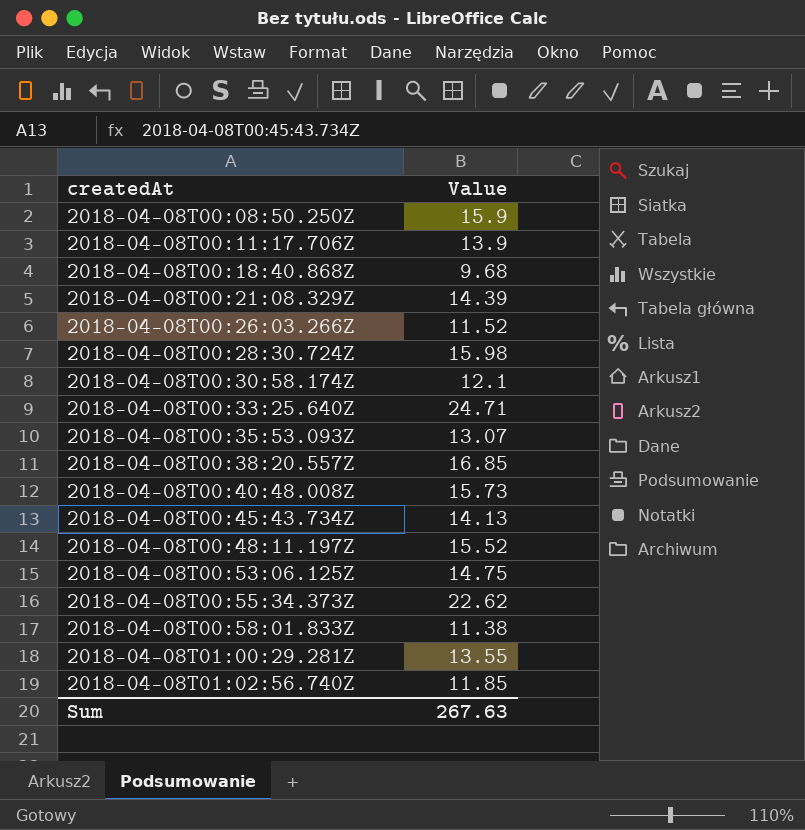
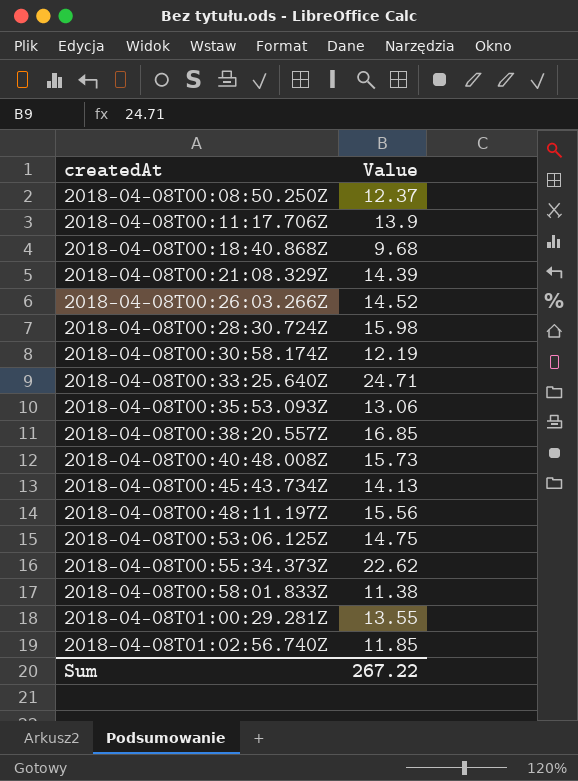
2018-04-08T00:08:50.250Z | Value: 15.9 -> 12.37
2018-04-08T00:26:03.266Z | Value: 11.52 -> 14.52
2018-04-08T00:30:58.174Z | Value: 12.1 -> 12.19
2018-04-08T00:35:53.093Z | Value: 13.07 -> 13.06
2018-04-08T00:48:11.197Z | Value: 15.52 -> 15.56
Sum | Value: 267.63 -> 267.22

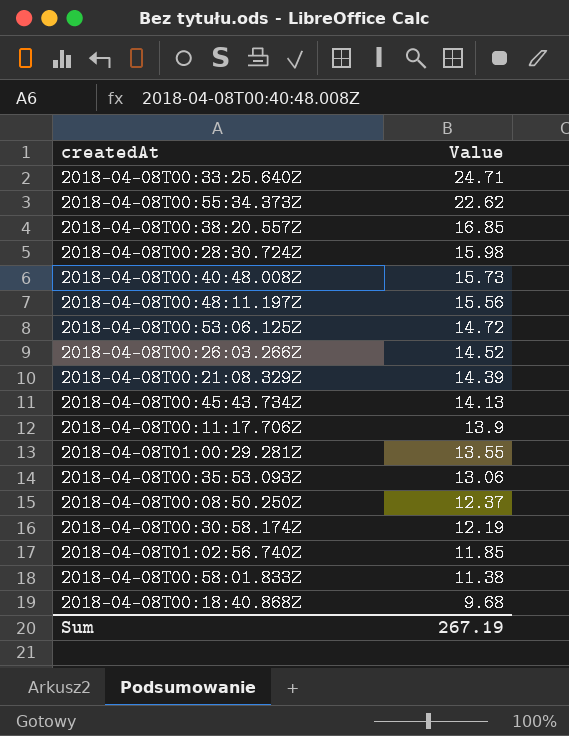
row order: createdAt ascending -> Value descending
2018-04-08T00:53:06.125Z | Value: 14.75 -> 14.72
Sum | Value: 267.22 -> 267.19

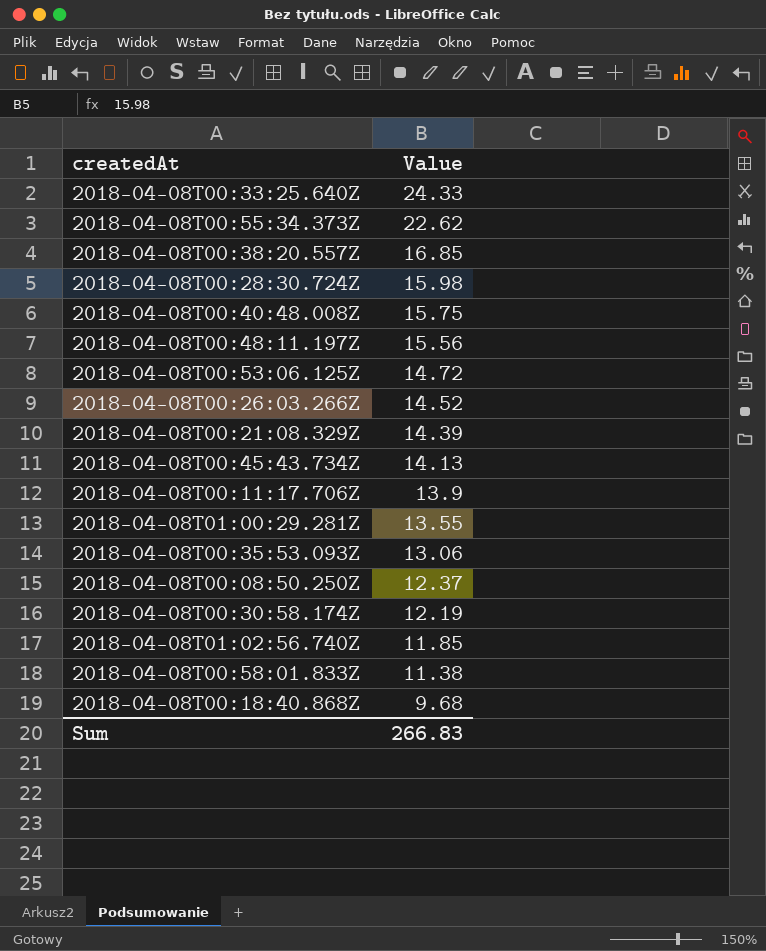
2018-04-08T00:33:25.640Z | Value: 24.71 -> 24.33
2018-04-08T00:40:48.008Z | Value: 15.73 -> 15.75
Sum | Value: 267.19 -> 266.83

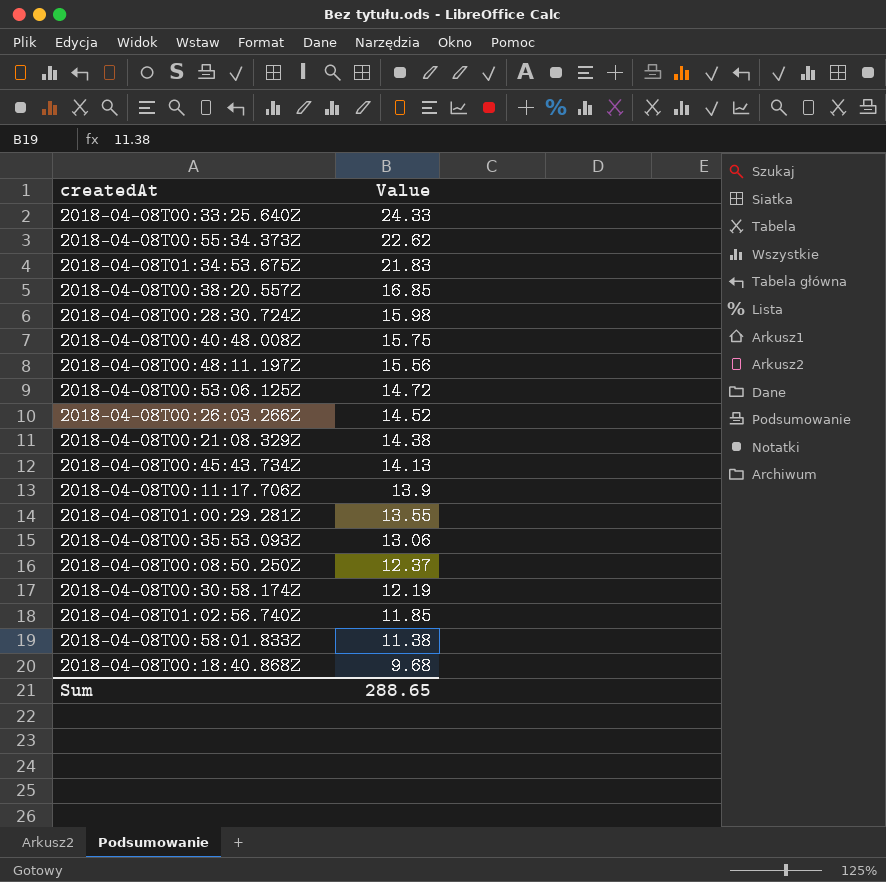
row 2018-04-08T01:34:53.675Z: none -> 21.83
2018-04-08T00:21:08.329Z | Value: 14.39 -> 14.38
Sum | Value: 266.83 -> 288.65

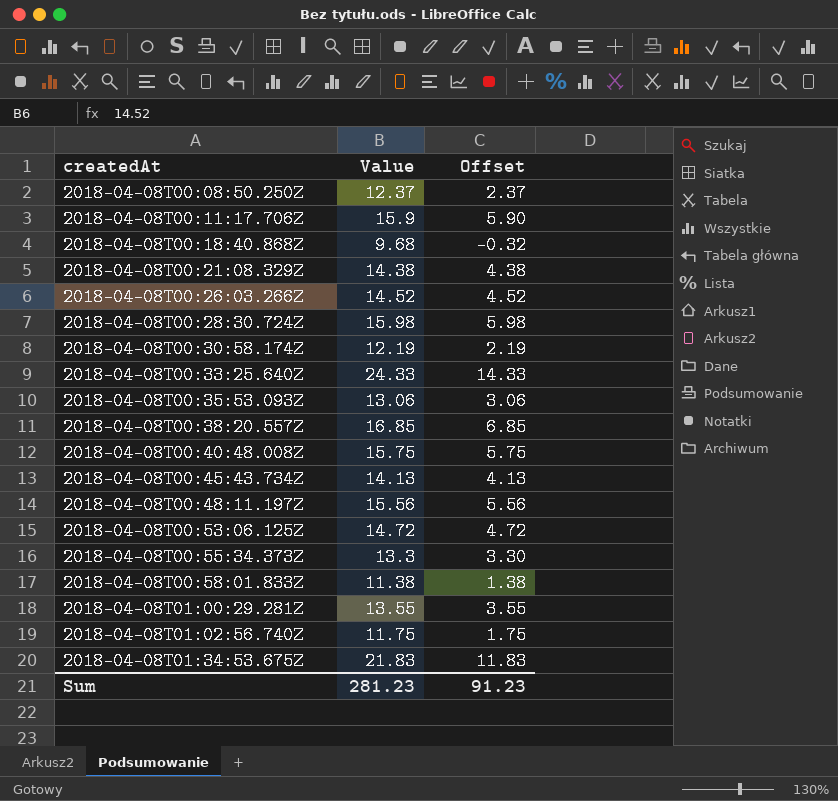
row order: Value descending -> createdAt ascending
column Offset | formula: none -> [Value] - 10
2018-04-08T00:11:17.706Z | Value: 13.9 -> 15.9
2018-04-08T00:55:34.373Z | Value: 22.62 -> 13.3
2018-04-08T01:02:56.740Z | Value: 11.85 -> 11.75
Sum | Value: 288.65 -> 281.23

